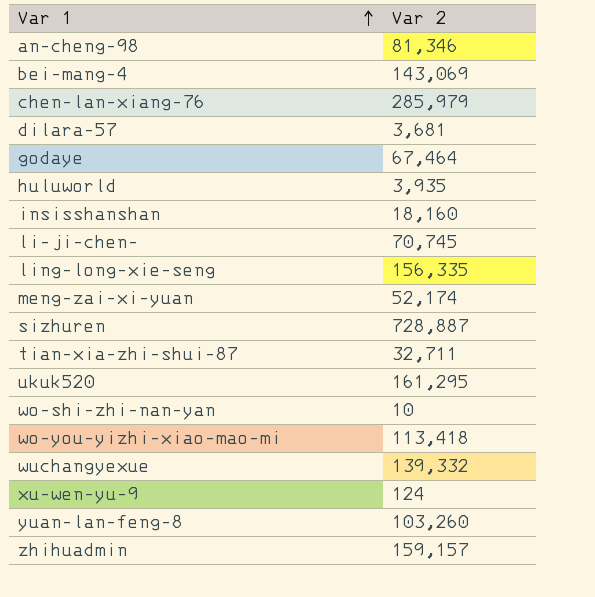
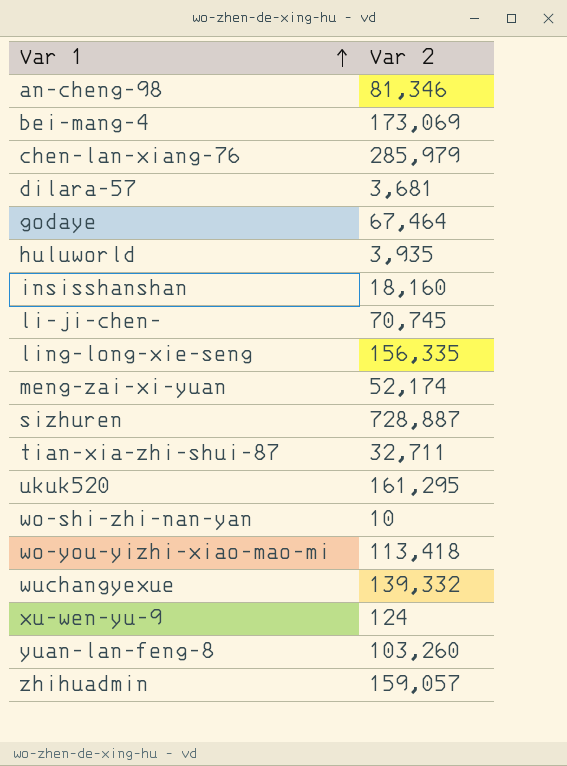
bei-mang-4 | Var 2: 143,069 -> 173,069
zhihuadmin | Var 2: 159,157 -> 159,057

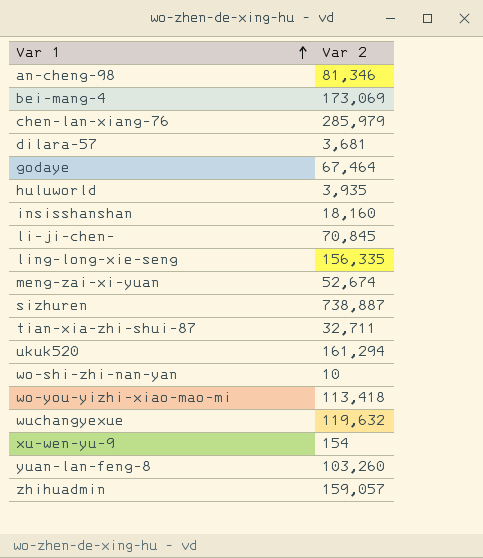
li-ji-chen- | Var 2: 70,745 -> 70,845
meng-zai-xi-yuan | Var 2: 52,174 -> 52,674
sizhuren | Var 2: 728,887 -> 738,887
ukuk520 | Var 2: 161,295 -> 161,294
wuchangyexue | Var 2: 139,332 -> 119,632
xu-wen-yu-9 | Var 2: 124 -> 154

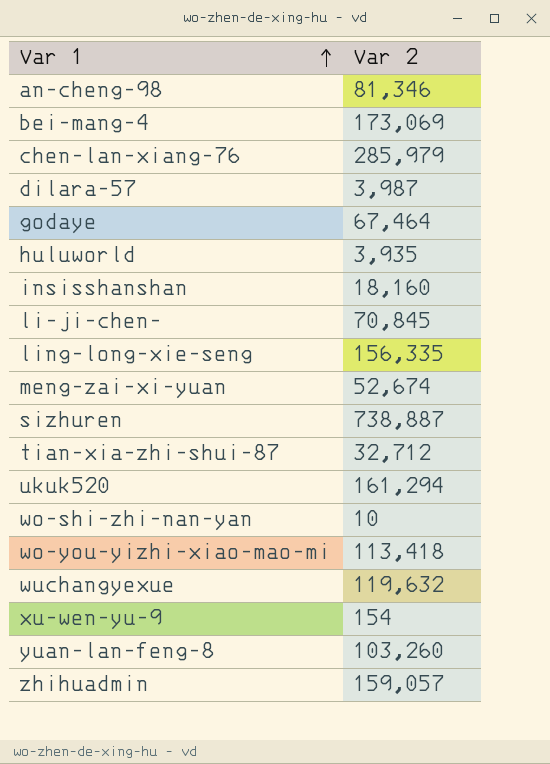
dilara-57 | Var 2: 3,681 -> 3,987
tian-xia-zhi-shui-87 | Var 2: 32,711 -> 32,712

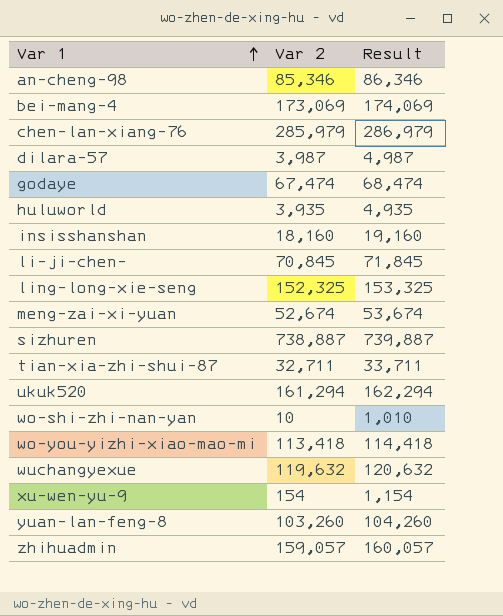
column Result | formula: none -> [Var 2] + 1000
an-cheng-98 | Var 2: 81,346 -> 85,346
godaye | Var 2: 67,464 -> 67,474
ling-long-xie-seng | Var 2: 156,335 -> 152,325
tian-xia-zhi-shui-87 | Var 2: 32,712 -> 32,711

